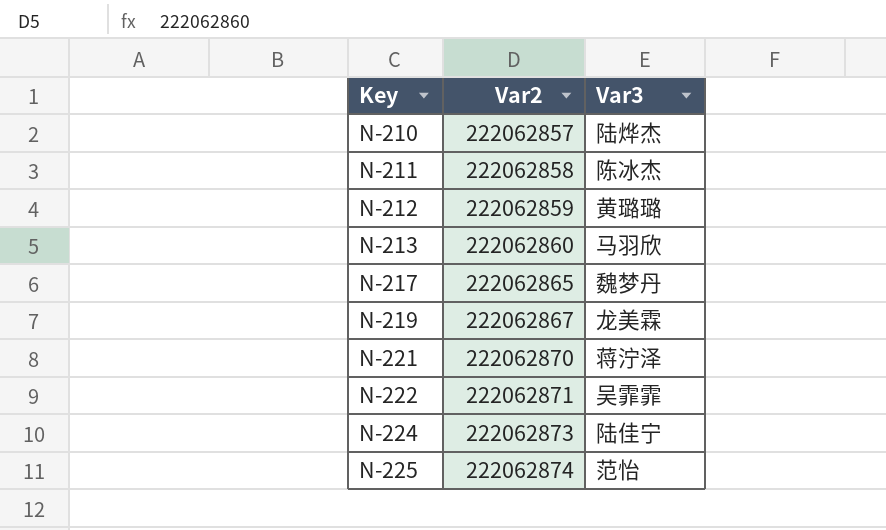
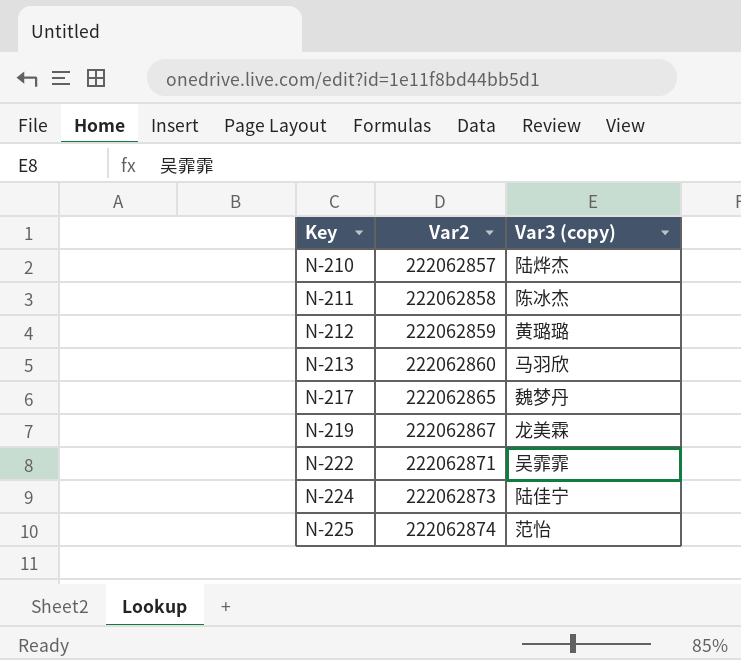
column name: Var3 -> Var3 (copy)
row N-221: 222062870 | 蒋泞泽 -> none

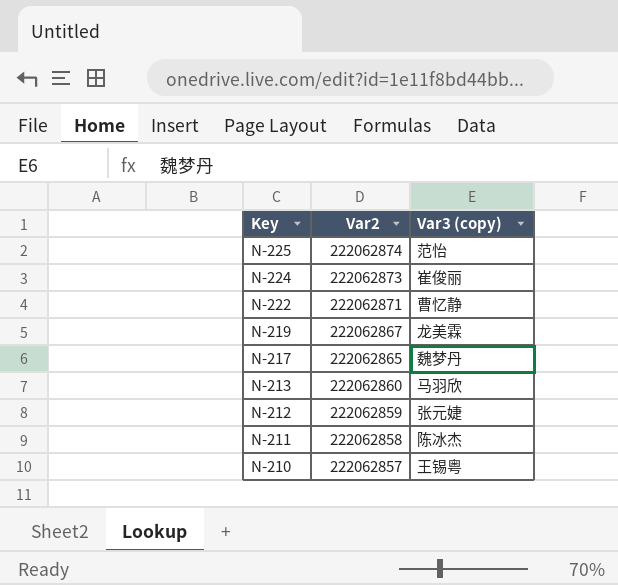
row order: Key ascending -> Key descending
N-224 | Var3 (copy): 陆佳宁 -> 崔俊丽
N-222 | Var3 (copy): 吴霏霏 -> 曹忆静
N-212 | Var3 (copy): 黄璐璐 -> 张元婕
N-210 | Var3 (copy): 陆烨杰 -> 王锡粤

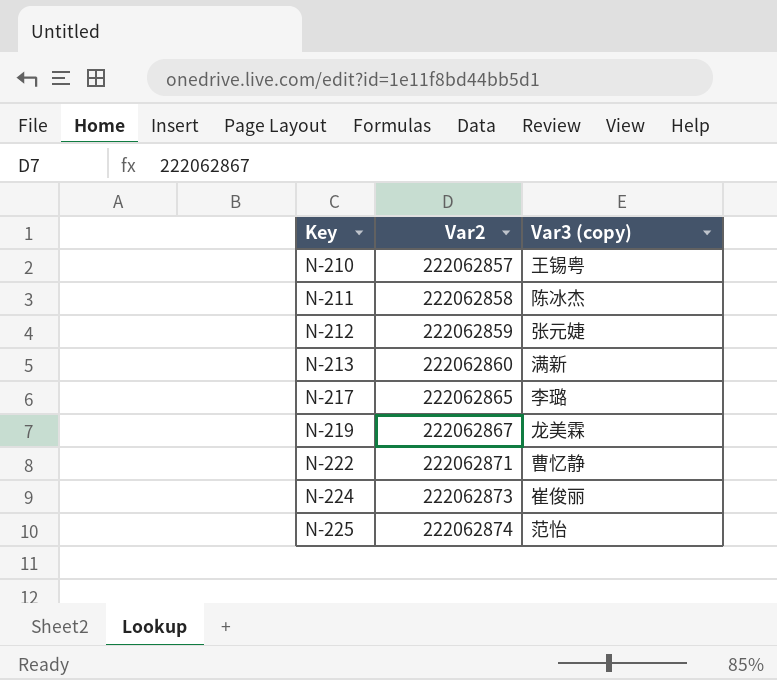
row order: Key descending -> Key ascending
N-213 | Var3 (copy): 马羽欣 -> 满新
N-217 | Var3 (copy): 魏梦丹 -> 李璐

